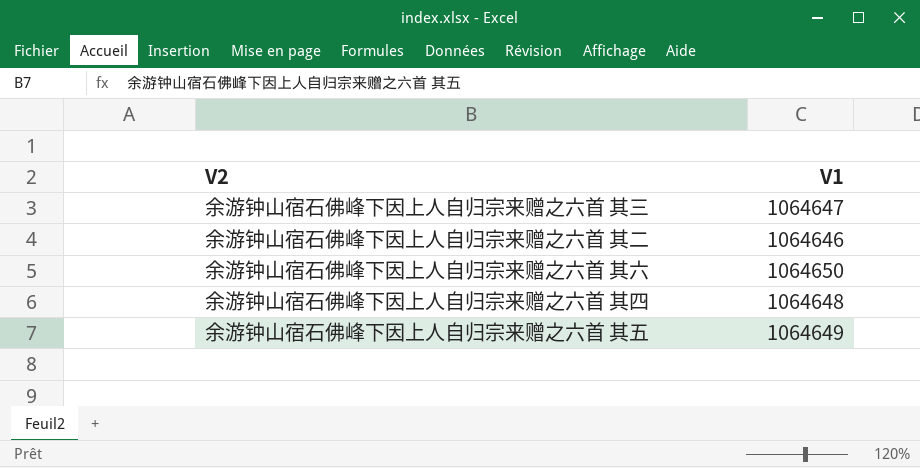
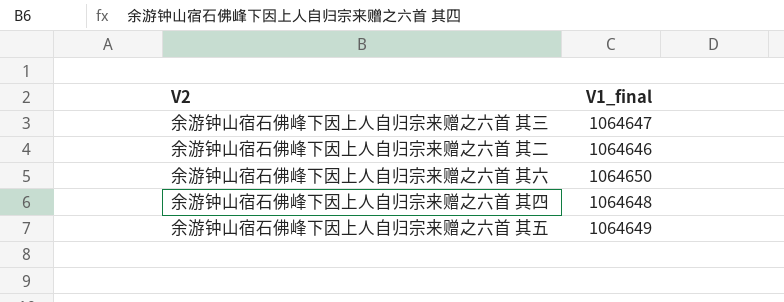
column name: V1 -> V1_final

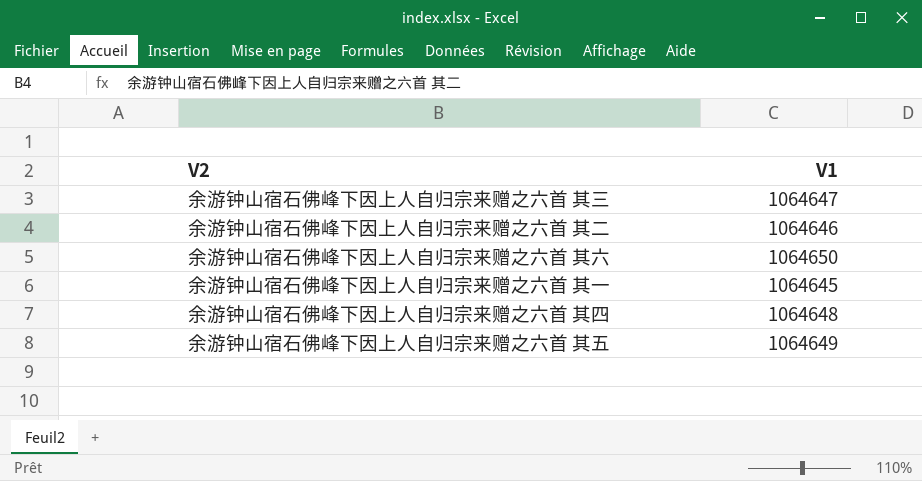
column name: V1_final -> V1
row 余游钟山宿石佛峰下因上人自归宗来赠之六首 其一: none -> 1064645

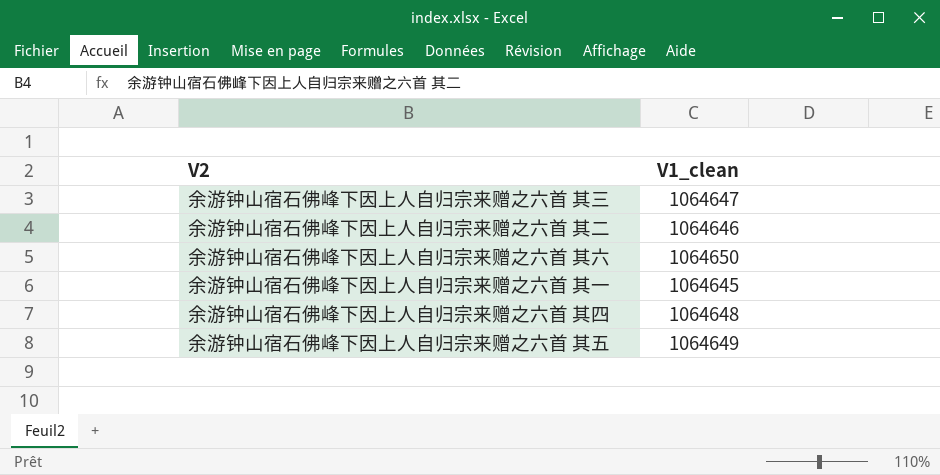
column name: V1 -> V1_clean

